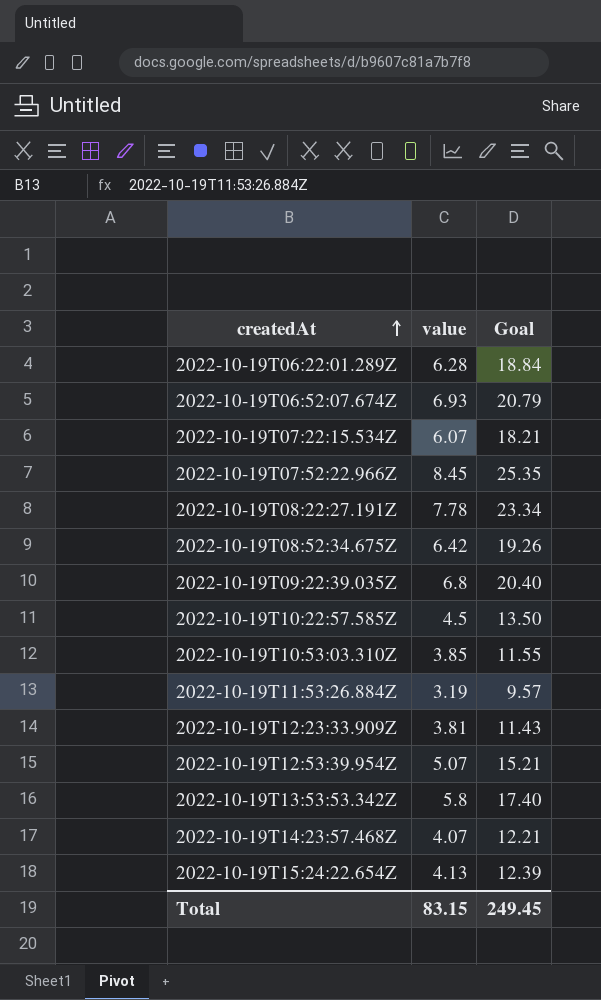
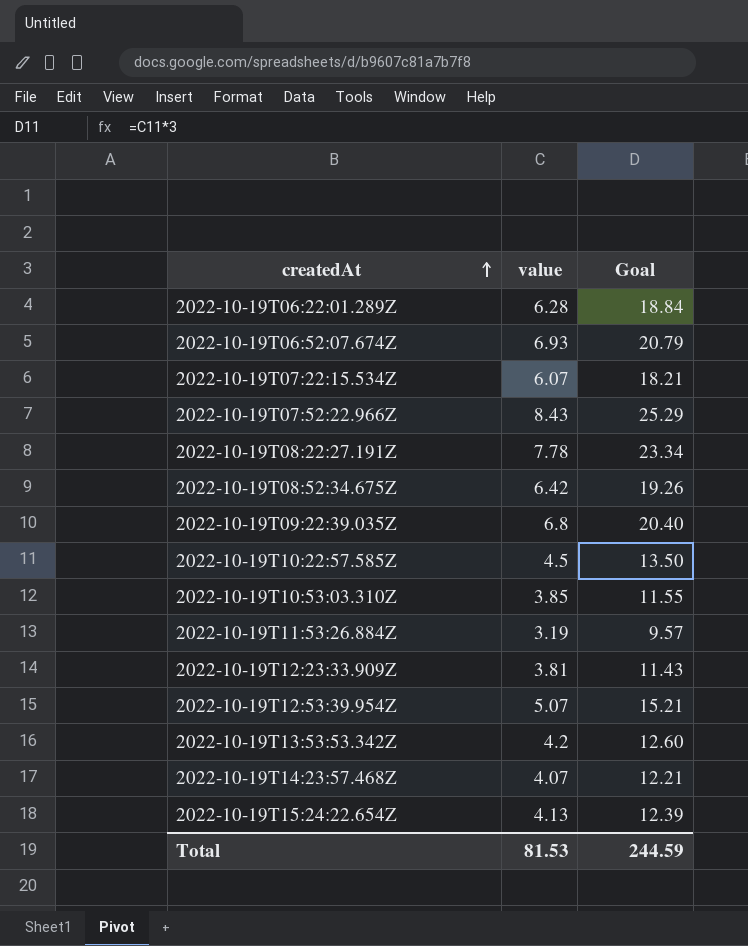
2022-10-19T07:52:22.966Z | value: 8.45 -> 8.43
2022-10-19T07:52:22.966Z | Goal: 25.35 -> 25.29
2022-10-19T13:53:53.342Z | value: 5.8 -> 4.2
2022-10-19T13:53:53.342Z | Goal: 17.40 -> 12.60
Total | value: 83.15 -> 81.53
Total | Goal: 249.45 -> 244.59

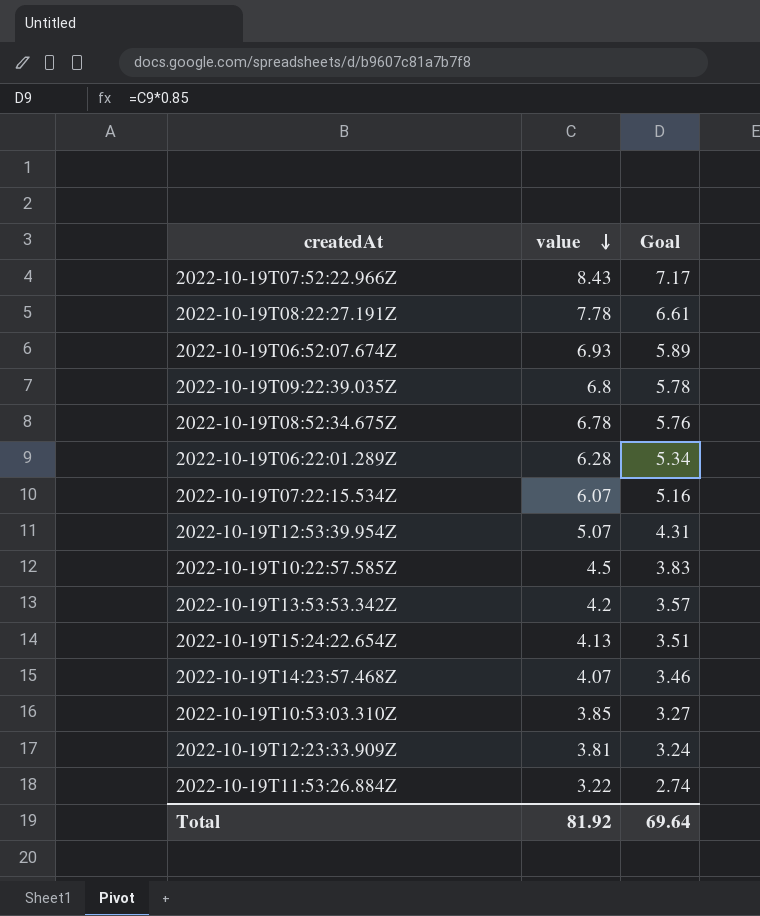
row order: createdAt ascending -> value descending
column Goal | formula: [value] * 3 -> [value] * 0.85
2022-10-19T08:52:34.675Z | value: 6.42 -> 6.78
2022-10-19T11:53:26.884Z | value: 3.19 -> 3.22
Total | value: 81.53 -> 81.92
Total | Goal: 244.59 -> 69.64

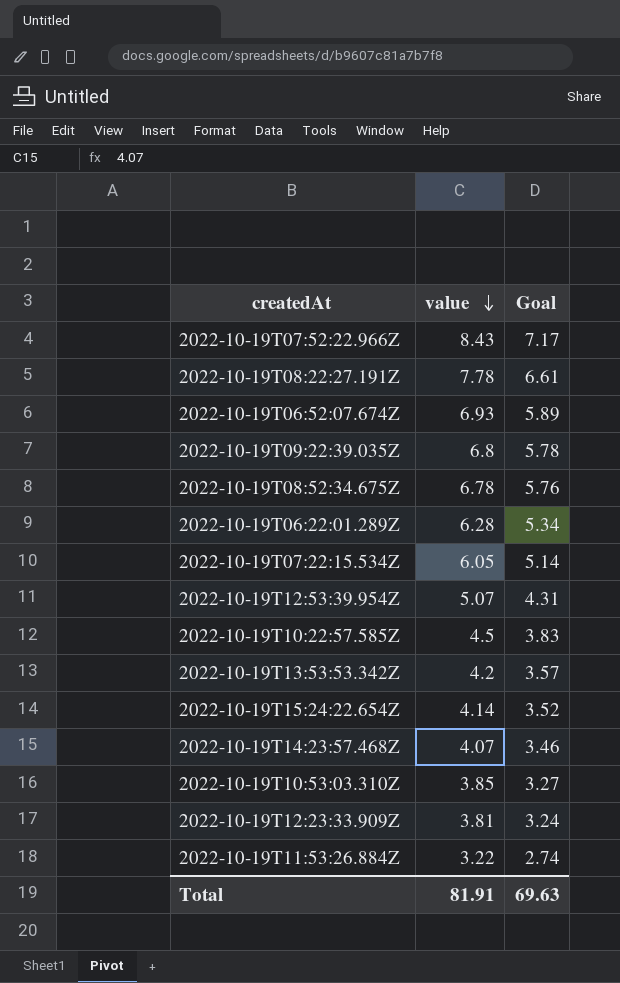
2022-10-19T07:22:15.534Z | value: 6.07 -> 6.05
2022-10-19T07:22:15.534Z | Goal: 5.16 -> 5.14
2022-10-19T15:24:22.654Z | value: 4.13 -> 4.14
2022-10-19T15:24:22.654Z | Goal: 3.51 -> 3.52
Total | value: 81.92 -> 81.91
Total | Goal: 69.64 -> 69.63

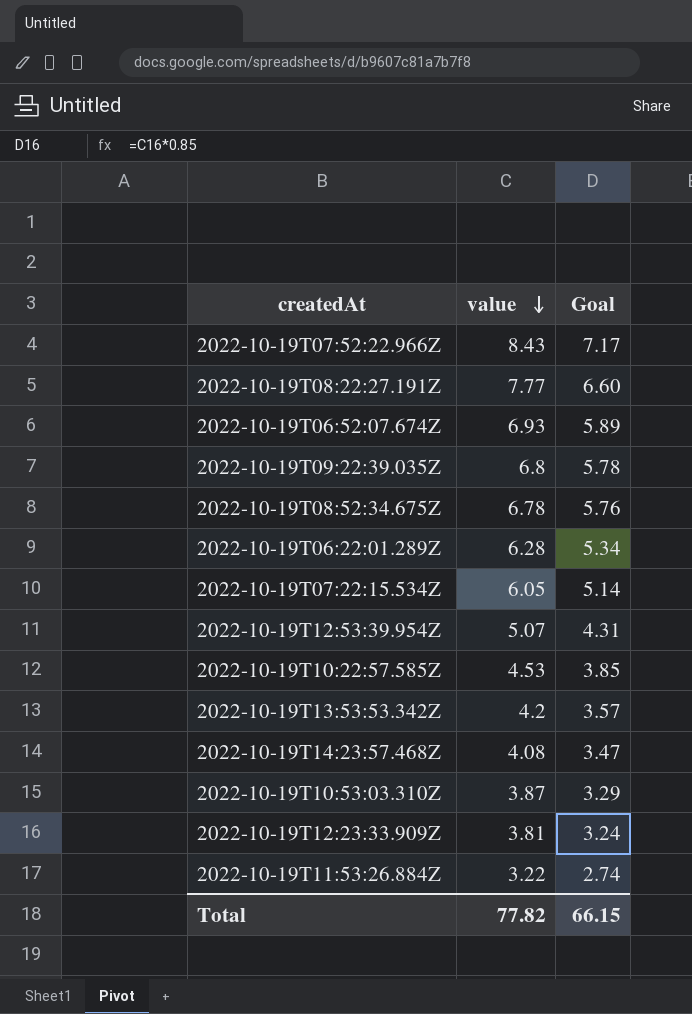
row 2022-10-19T15:24:22.654Z: 4.14 | 3.52 -> none
2022-10-19T08:22:27.191Z | value: 7.78 -> 7.77
2022-10-19T08:22:27.191Z | Goal: 6.61 -> 6.60
2022-10-19T10:22:57.585Z | value: 4.5 -> 4.53
2022-10-19T10:22:57.585Z | Goal: 3.83 -> 3.85
2022-10-19T14:23:57.468Z | value: 4.07 -> 4.08
2022-10-19T14:23:57.468Z | Goal: 3.46 -> 3.47
2022-10-19T10:53:03.310Z | value: 3.85 -> 3.87
2022-10-19T10:53:03.310Z | Goal: 3.27 -> 3.29
Total | value: 81.91 -> 77.82
Total | Goal: 69.63 -> 66.15

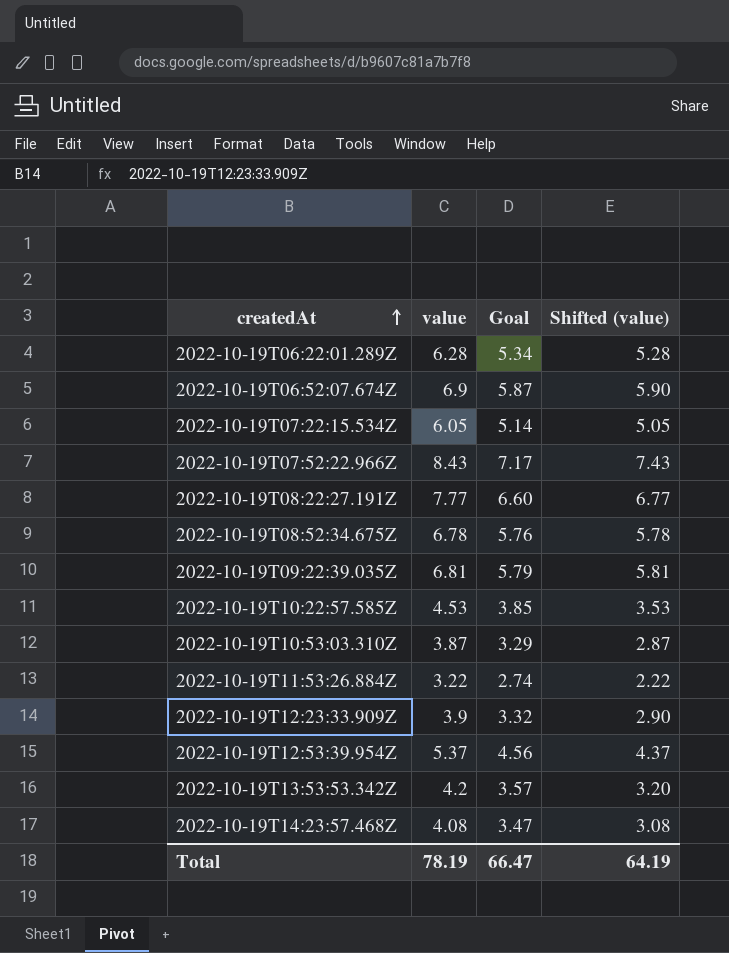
row order: value descending -> createdAt ascending
column Shifted (value) | formula: none -> [value] - 1
2022-10-19T06:52:07.674Z | value: 6.93 -> 6.9
2022-10-19T06:52:07.674Z | Goal: 5.89 -> 5.87
2022-10-19T09:22:39.035Z | value: 6.8 -> 6.81
2022-10-19T09:22:39.035Z | Goal: 5.78 -> 5.79
2022-10-19T12:23:33.909Z | value: 3.81 -> 3.9
2022-10-19T12:23:33.909Z | Goal: 3.24 -> 3.32
2022-10-19T12:53:39.954Z | value: 5.07 -> 5.37
2022-10-19T12:53:39.954Z | Goal: 4.31 -> 4.56
Total | value: 77.82 -> 78.19
Total | Goal: 66.15 -> 66.47

